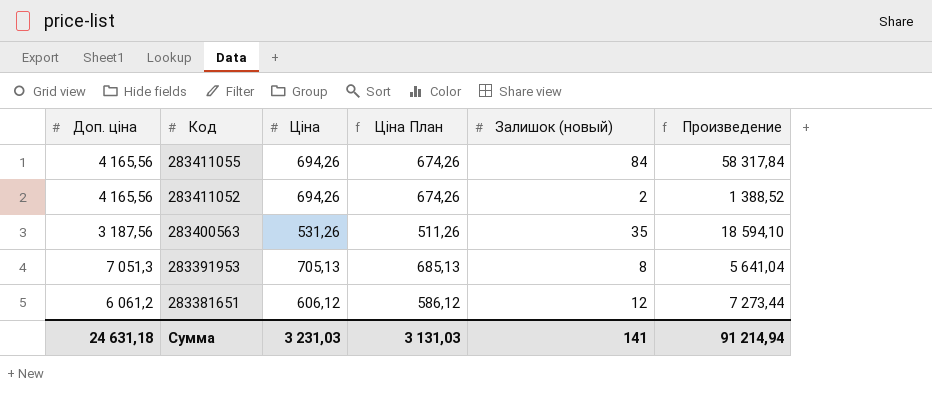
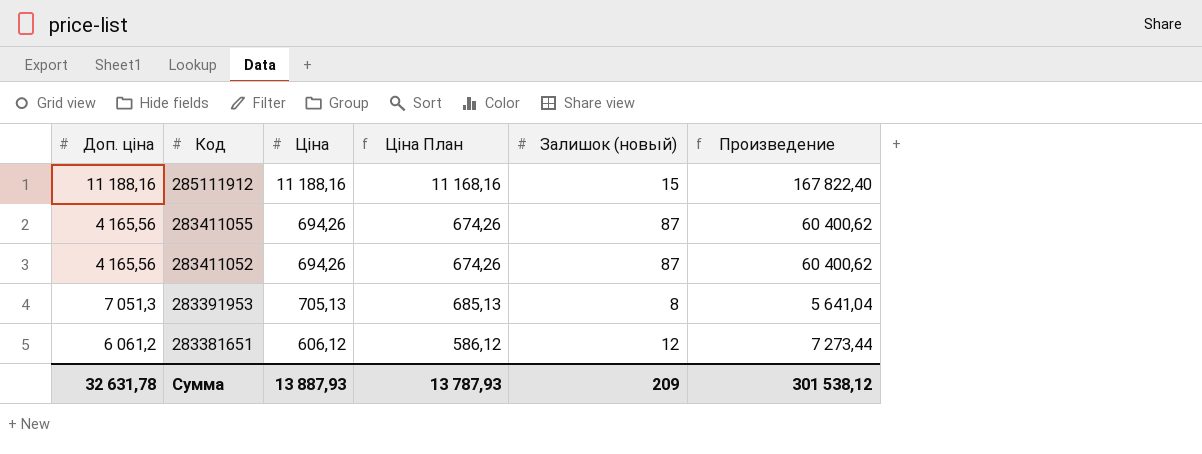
row 283400563: 3 187,56 | 531,26 | 511,26 | 35 | 18 594,10 -> none
row 285111912: none -> 11 188,16 | 11 188,16 | 11 168,16 | 15 | 167 822,40
283411055 | Залишок (новый): 84 -> 87
283411055 | Произведение: 58 317,84 -> 60 400,62
283411052 | Залишок (новый): 2 -> 87
283411052 | Произведение: 1 388,52 -> 60 400,62
Сумма | Доп. ціна: 24 631,18 -> 32 631,78
Сумма | Ціна: 3 231,03 -> 13 887,93
Сумма | Ціна План: 3 131,03 -> 13 787,93
Сумма | Залишок (новый): 141 -> 209
Сумма | Произведение: 91 214,94 -> 301 538,12

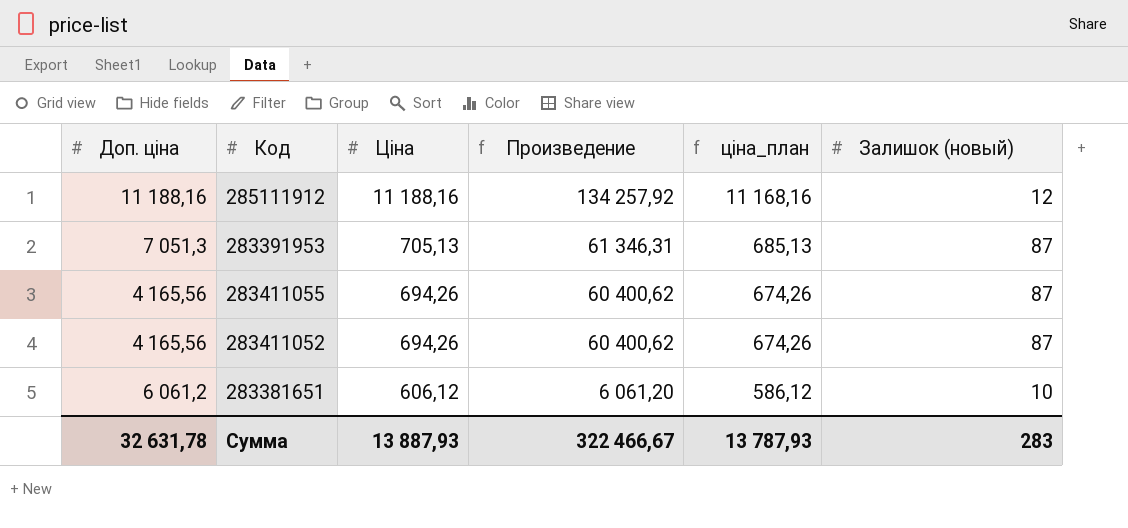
row order: Код descending -> Ціна descending
column Произведение | position: 6 -> 4
column name: Ціна План -> ціна_план
285111912 | Произведение: 167 822,40 -> 134 257,92
285111912 | Залишок (новый): 15 -> 12
283391953 | Произведение: 5 641,04 -> 61 346,31
283391953 | Залишок (новый): 8 -> 87
283381651 | Произведение: 7 273,44 -> 6 061,20
283381651 | Залишок (новый): 12 -> 10
Сумма | Произведение: 301 538,12 -> 322 466,67
Сумма | Залишок (новый): 209 -> 283

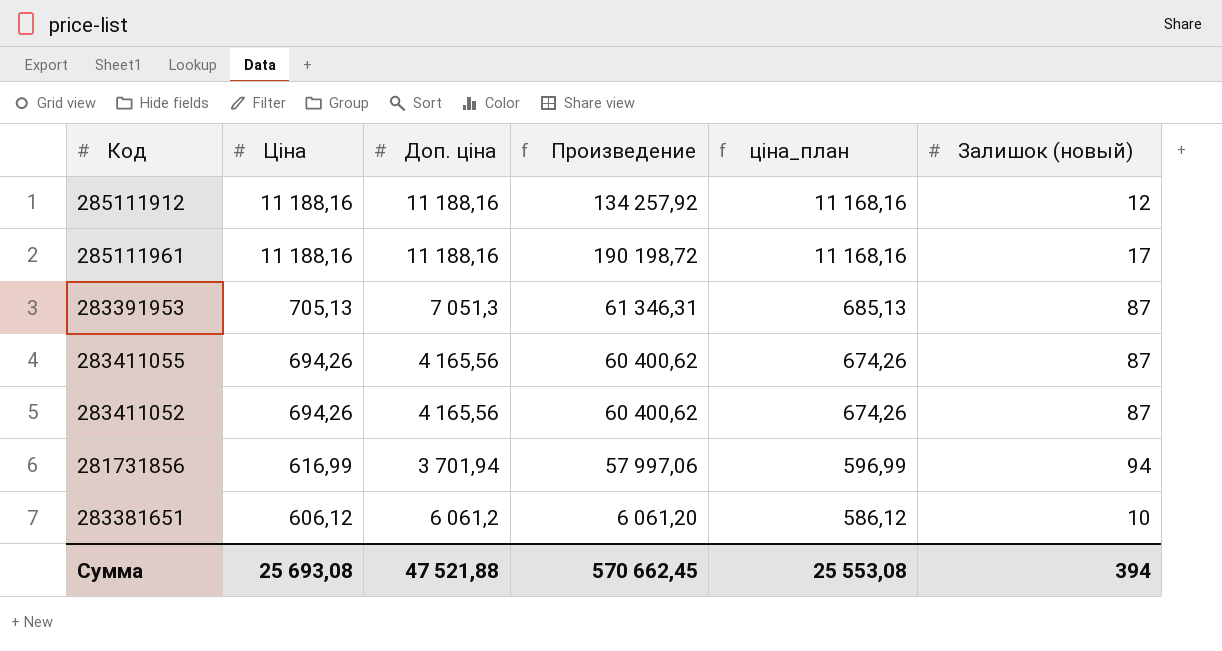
column Доп. ціна | position: 1 -> 3
row 285111961: none -> 11 188,16 | 11 188,16 | 190 198,72 | 11 168,16 | 17
row 281731856: none -> 616,99 | 3 701,94 | 57 997,06 | 596,99 | 94
Сумма | Ціна: 13 887,93 -> 25 693,08
Сумма | Доп. ціна: 32 631,78 -> 47 521,88
Сумма | Произведение: 322 466,67 -> 570 662,45
Сумма | ціна_план: 13 787,93 -> 25 553,08
Сумма | Залишок (новый): 283 -> 394

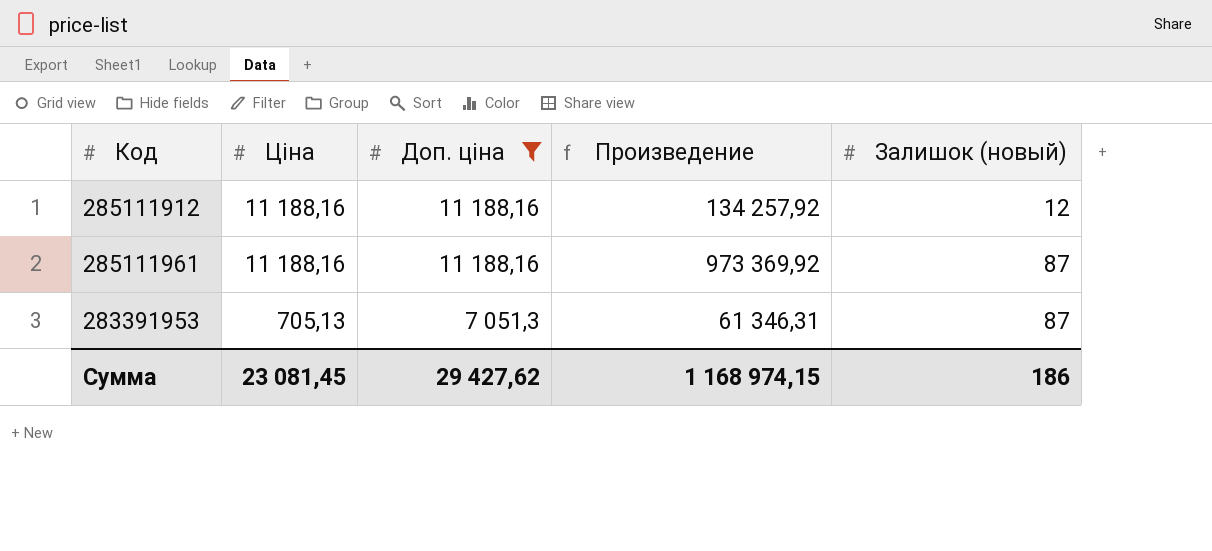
filter: none -> Доп. ціна >= 7 051,3
column ціна_план | formula: [Ціна] - 20 -> none
285111961 | Произведение: 190 198,72 -> 973 369,92
285111961 | Залишок (новый): 17 -> 87
Сумма | Ціна: 25 693,08 -> 23 081,45
Сумма | Доп. ціна: 47 521,88 -> 29 427,62
Сумма | Произведение: 570 662,45 -> 1 168 974,15
Сумма | Залишок (новый): 394 -> 186

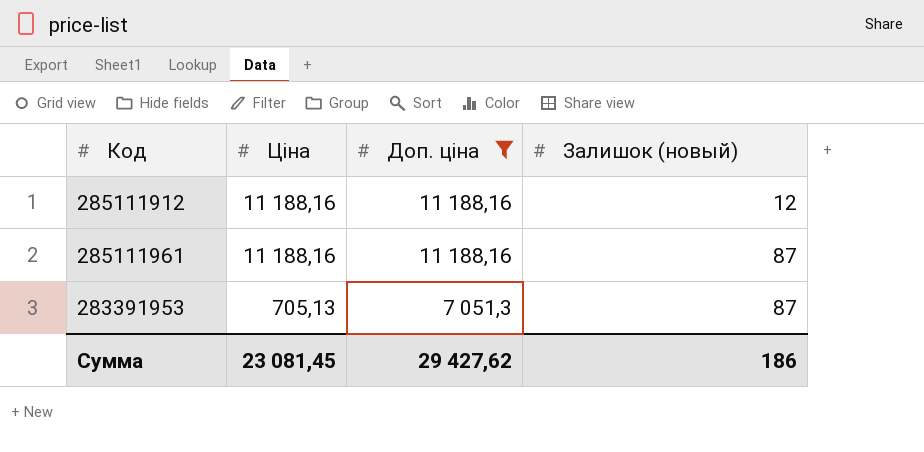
column Произведение | formula: [Ціна] * [Залишок (новый)] -> none

